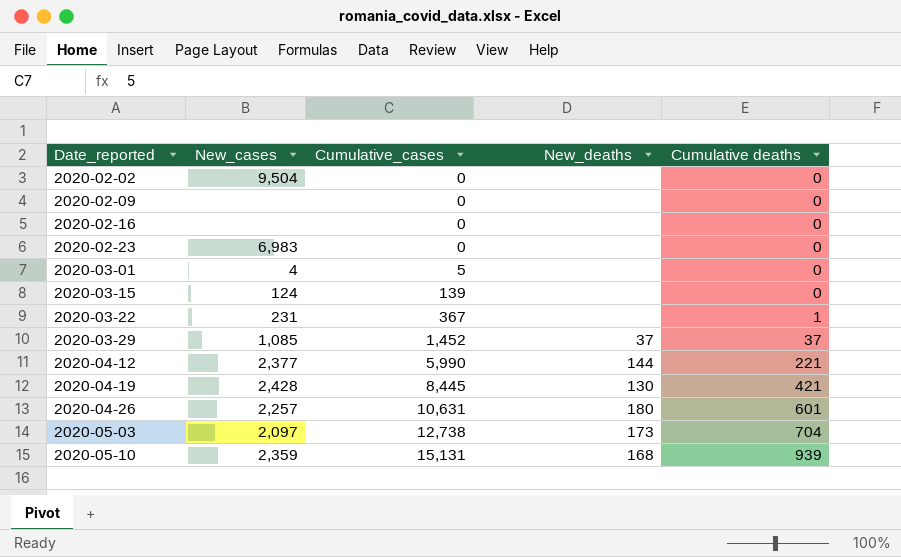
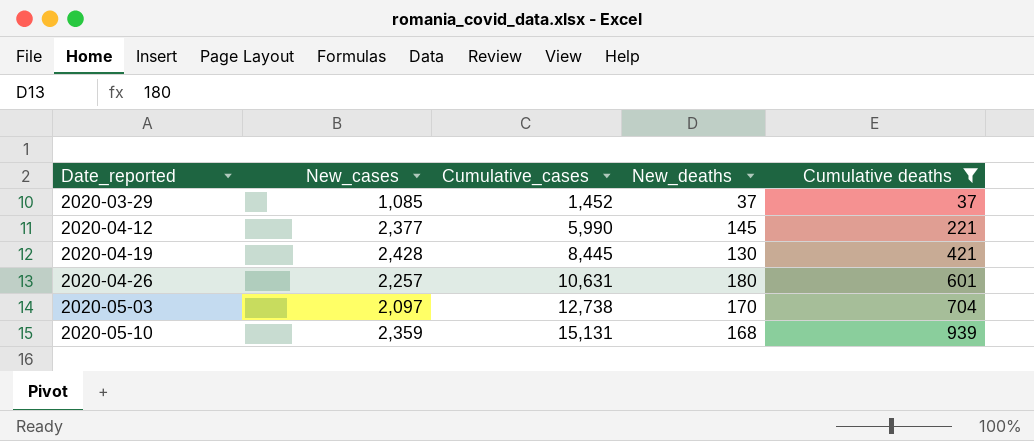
filter: none -> Cumulative deaths >= 37
2020-04-12 | New_deaths: 144 -> 145
2020-05-03 | New_deaths: 173 -> 170

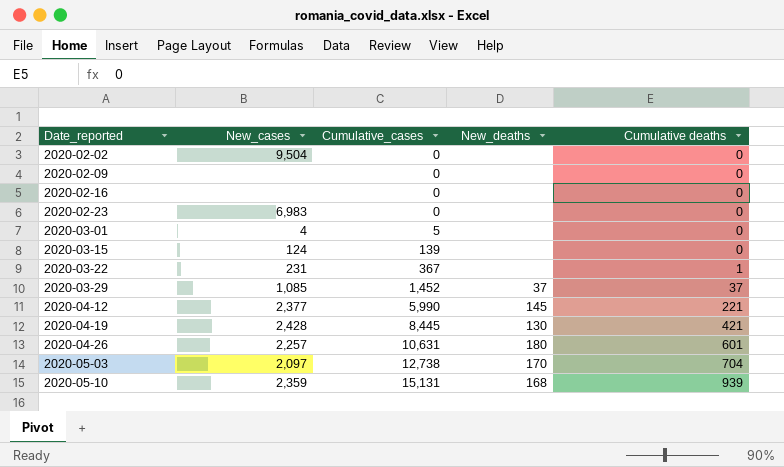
filter: Cumulative deaths >= 37 -> none

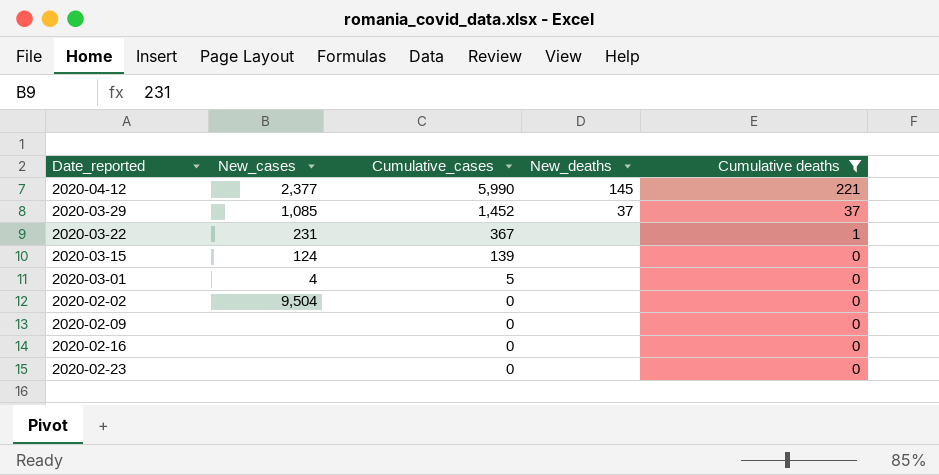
filter: none -> Cumulative deaths <= 221
row order: Date_reported ascending -> Cumulative_cases descending
2020-02-23 | New_cases: 6,983 -> none

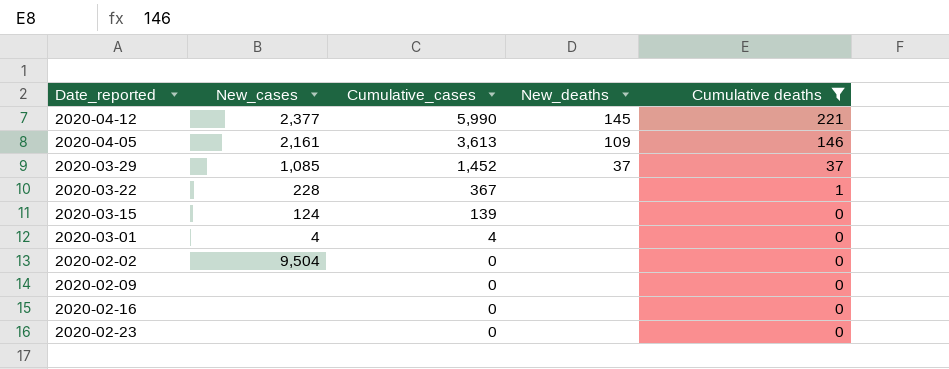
row 2020-04-05: none -> 2,161 | 3,613 | 109 | 146
2020-03-22 | New_cases: 231 -> 228
2020-03-01 | Cumulative_cases: 5 -> 4

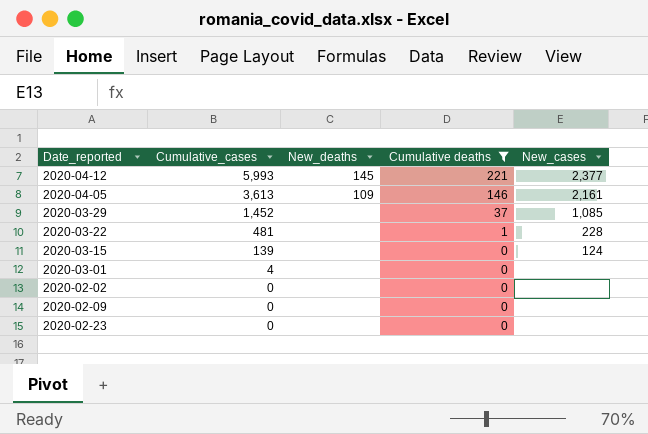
column New_cases | position: 2 -> 5
row 2020-02-16: none | 0 | none | 0 -> none
2020-04-12 | Cumulative_cases: 5,990 -> 5,993
2020-03-29 | New_deaths: 37 -> none
2020-03-22 | Cumulative_cases: 367 -> 481
2020-03-01 | New_cases: 4 -> none
2020-02-02 | New_cases: 9,504 -> none

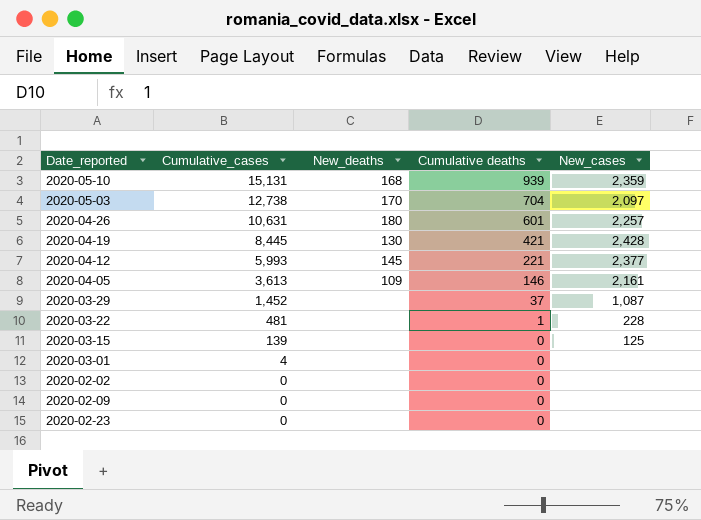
filter: Cumulative deaths <= 221 -> none
2020-03-29 | New_cases: 1,085 -> 1,087
2020-03-15 | New_cases: 124 -> 125

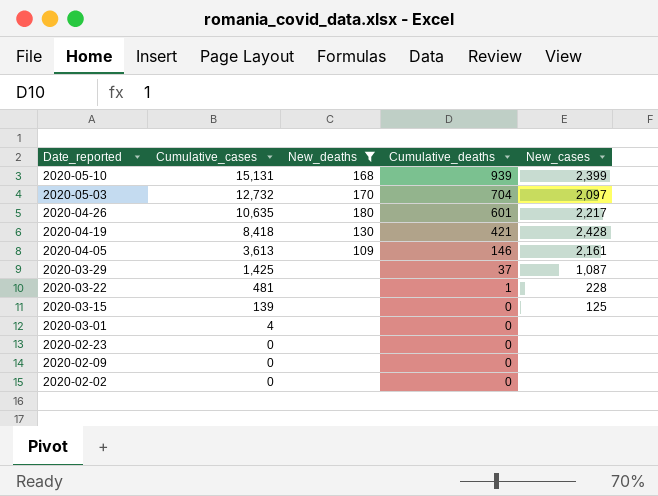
filter: none -> New_deaths != 145
row order: Cumulative_cases descending -> Date_reported descending
column name: Cumulative deaths -> Cumulative_deaths
2020-05-10 | New_cases: 2,359 -> 2,399
2020-05-03 | Cumulative_cases: 12,738 -> 12,732
2020-04-26 | Cumulative_cases: 10,631 -> 10,635
2020-04-26 | New_cases: 2,257 -> 2,217
2020-04-19 | Cumulative_cases: 8,445 -> 8,418
2020-03-29 | Cumulative_cases: 1,452 -> 1,425

